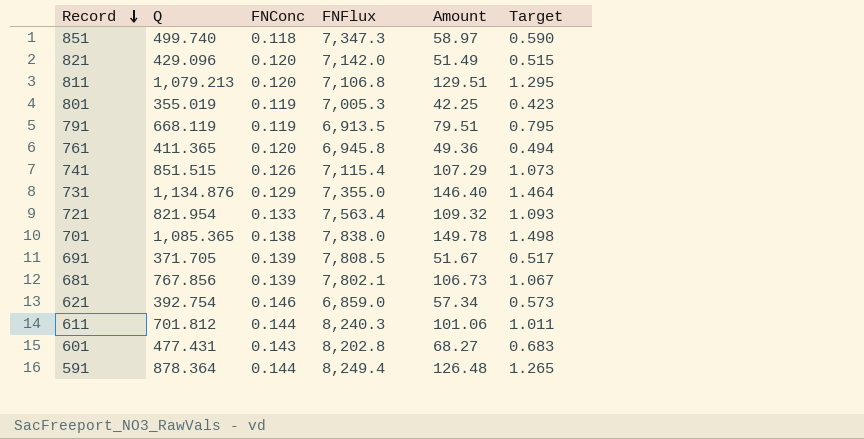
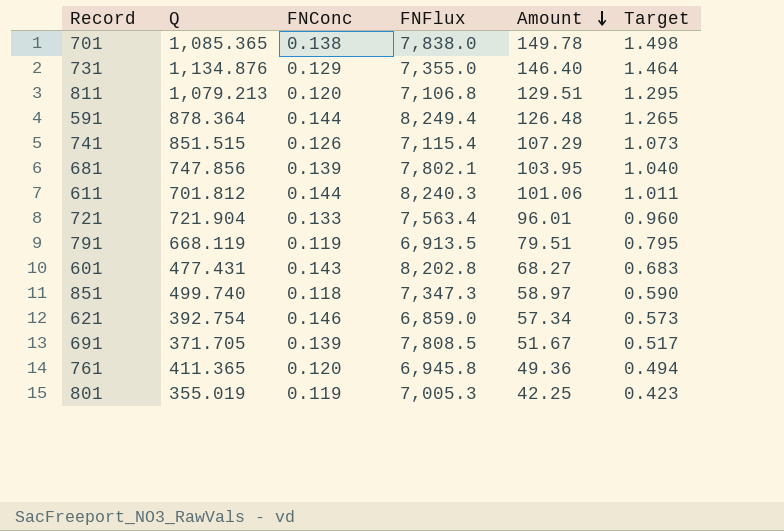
row order: Record descending -> Amount descending
row 821: 429.096 | 0.120 | 7,142.0 | 51.49 | 0.515 -> none
681 | Q: 767.856 -> 747.856
681 | Amount: 106.73 -> 103.95
681 | Target: 1.067 -> 1.040
721 | Q: 821.954 -> 721.904
721 | Amount: 109.32 -> 96.01
721 | Target: 1.093 -> 0.960

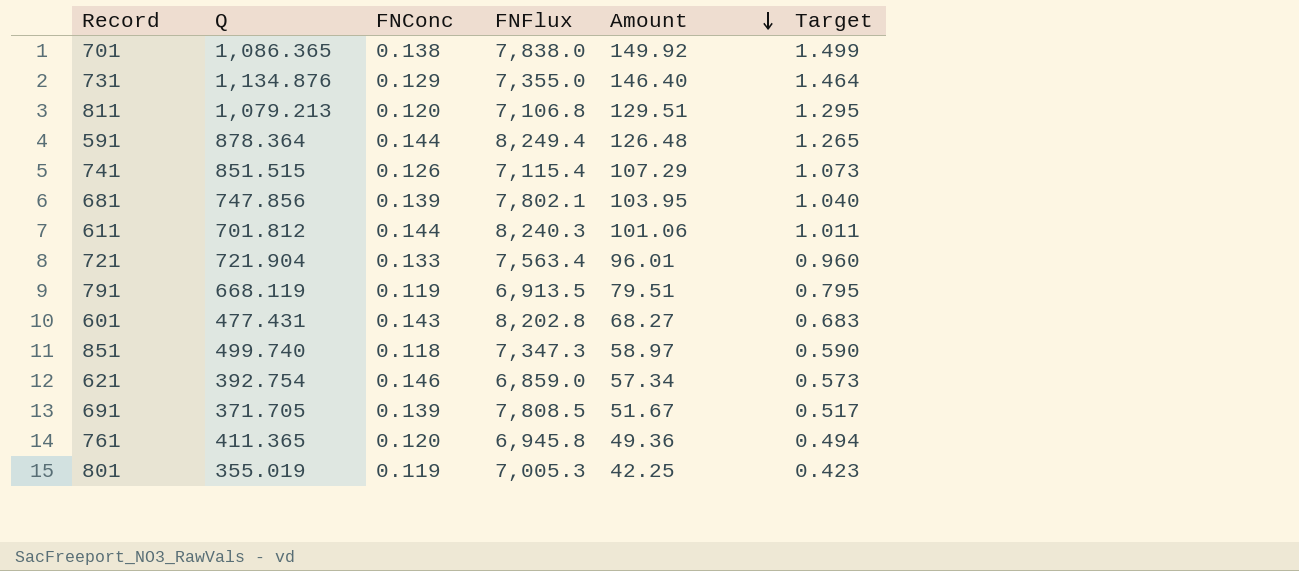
701 | Q: 1,085.365 -> 1,086.365
701 | Amount: 149.78 -> 149.92
701 | Target: 1.498 -> 1.499

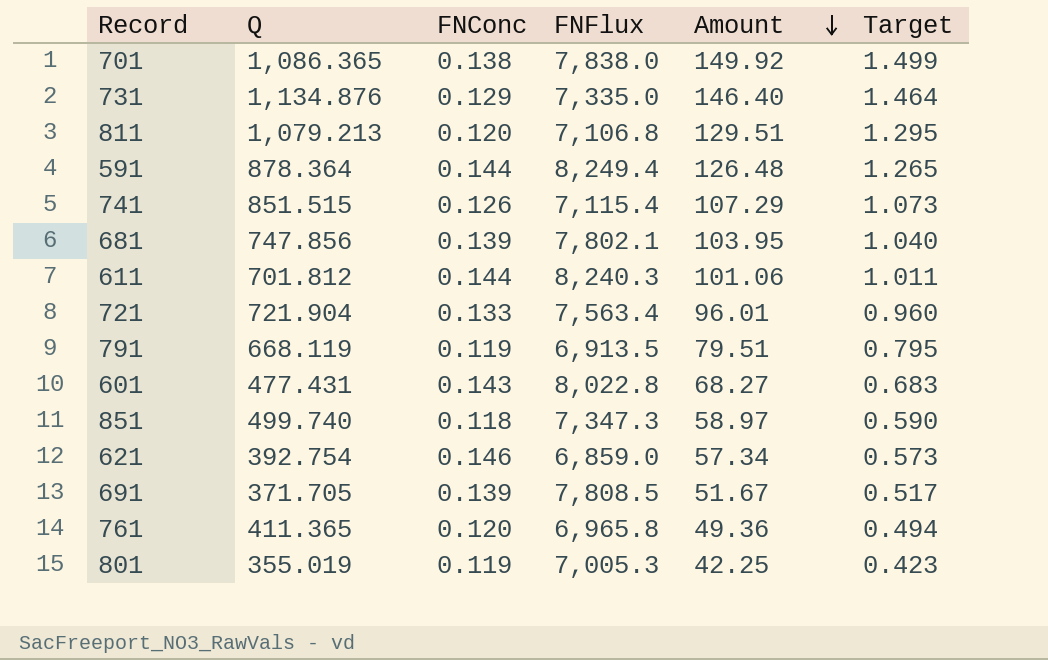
731 | FNFlux: 7,355.0 -> 7,335.0
601 | FNFlux: 8,202.8 -> 8,022.8
761 | FNFlux: 6,945.8 -> 6,965.8

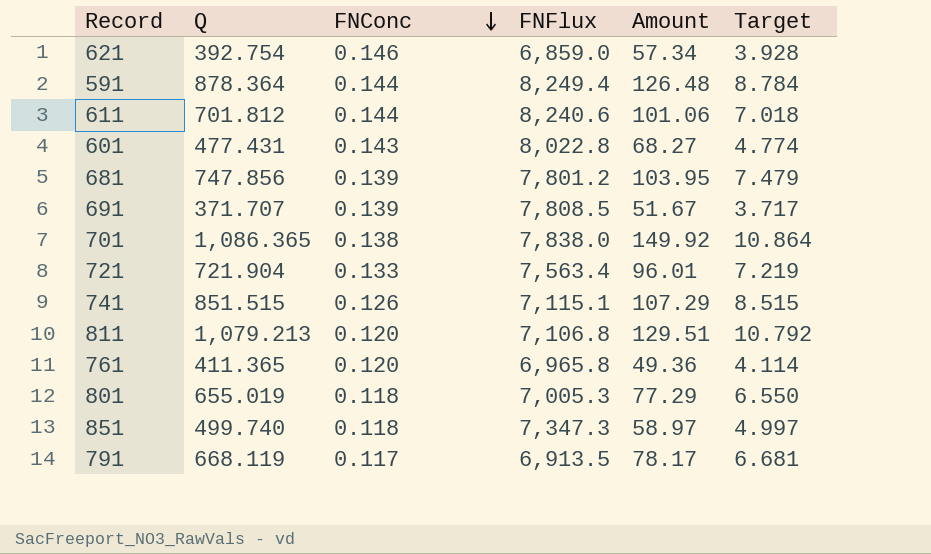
row order: Amount descending -> FNConc descending
column Target | formula: [Amount] * 0.01 -> [Q] * 0.01
row 731: 1,134.876 | 0.129 | 7,335.0 | 146.40 | 1.464 -> none
611 | FNFlux: 8,240.3 -> 8,240.6
681 | FNFlux: 7,802.1 -> 7,801.2
691 | Q: 371.705 -> 371.707
741 | FNFlux: 7,115.4 -> 7,115.1
801 | Q: 355.019 -> 655.019
801 | FNConc: 0.119 -> 0.118
801 | Amount: 42.25 -> 77.29
791 | FNConc: 0.119 -> 0.117
791 | Amount: 79.51 -> 78.17

